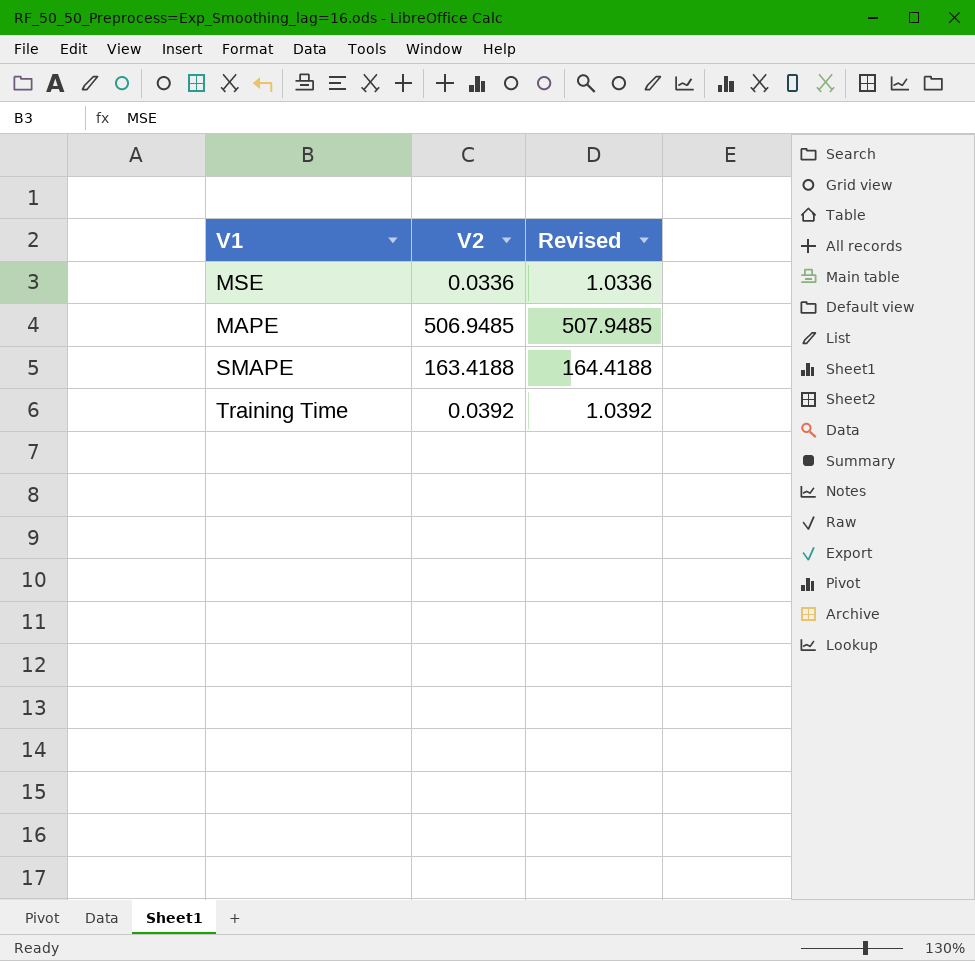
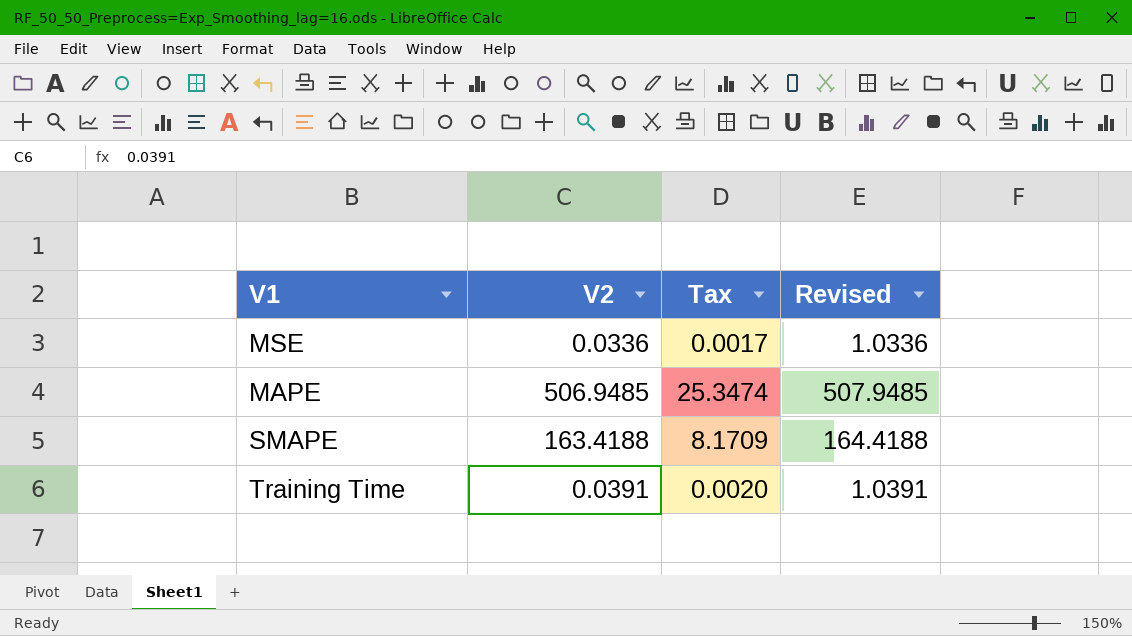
column Tax | formula: none -> [V2] * 0.05
Training Time | V2: 0.0392 -> 0.0391
Training Time | Revised: 1.0392 -> 1.0391

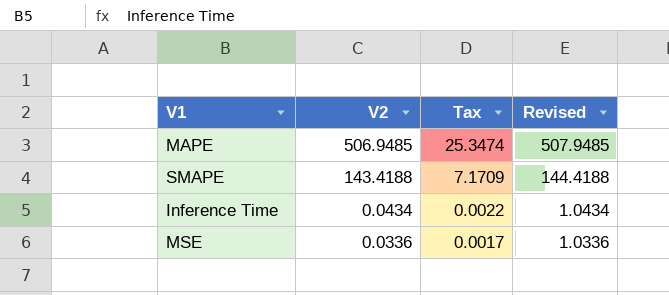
row order: none -> V2 descending
row Training Time: 0.0391 | 0.0020 | 1.0391 -> none
SMAPE | V2: 163.4188 -> 143.4188
SMAPE | Tax: 8.1709 -> 7.1709
SMAPE | Revised: 164.4188 -> 144.4188
row Inference Time: none -> 0.0434 | 0.0022 | 1.0434

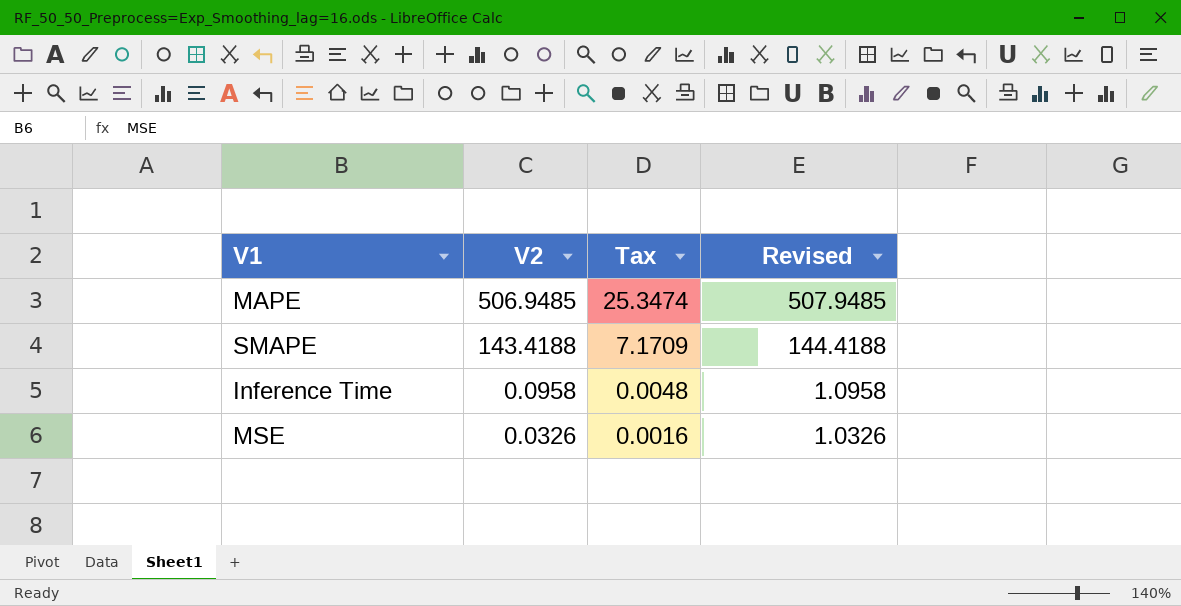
Inference Time | V2: 0.0434 -> 0.0958
Inference Time | Tax: 0.0022 -> 0.0048
Inference Time | Revised: 1.0434 -> 1.0958
MSE | V2: 0.0336 -> 0.0326
MSE | Tax: 0.0017 -> 0.0016
MSE | Revised: 1.0336 -> 1.0326

